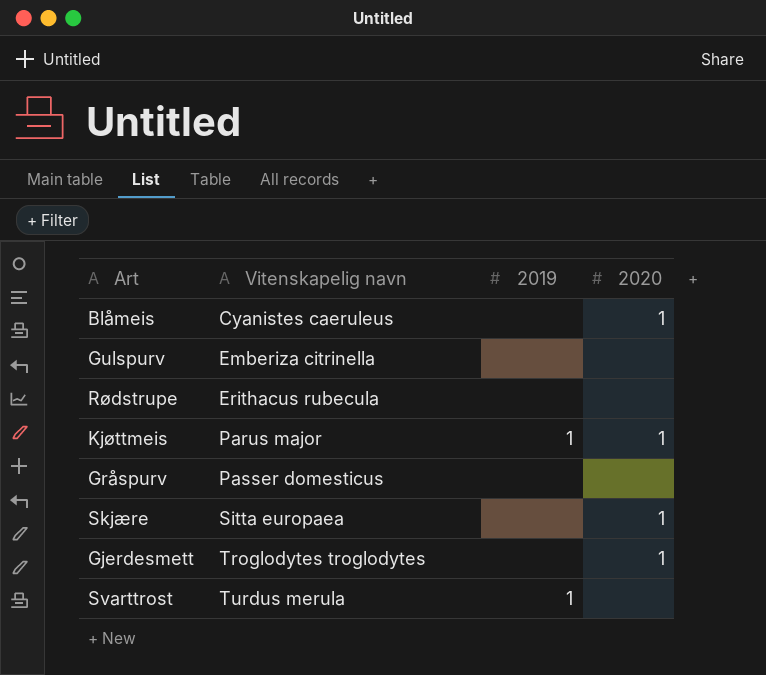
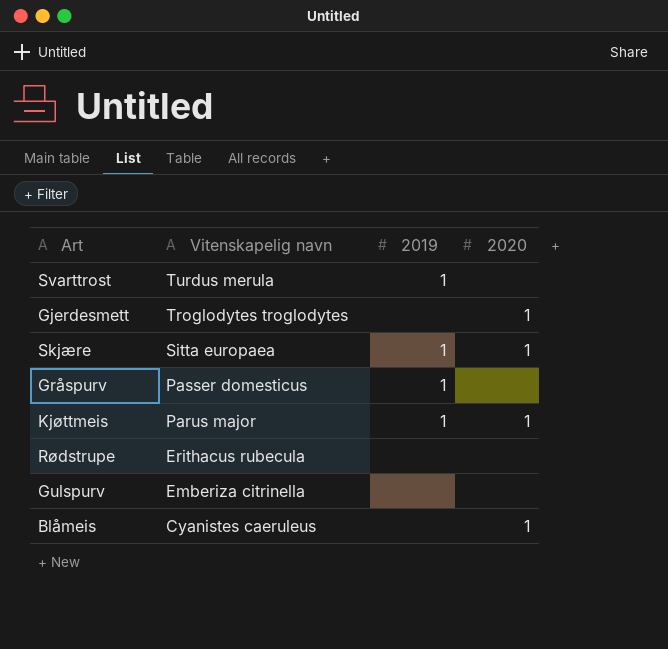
row order: Vitenskapelig navn ascending -> Vitenskapelig navn descending
Skjære | 2019: none -> 1
Gråspurv | 2019: none -> 1

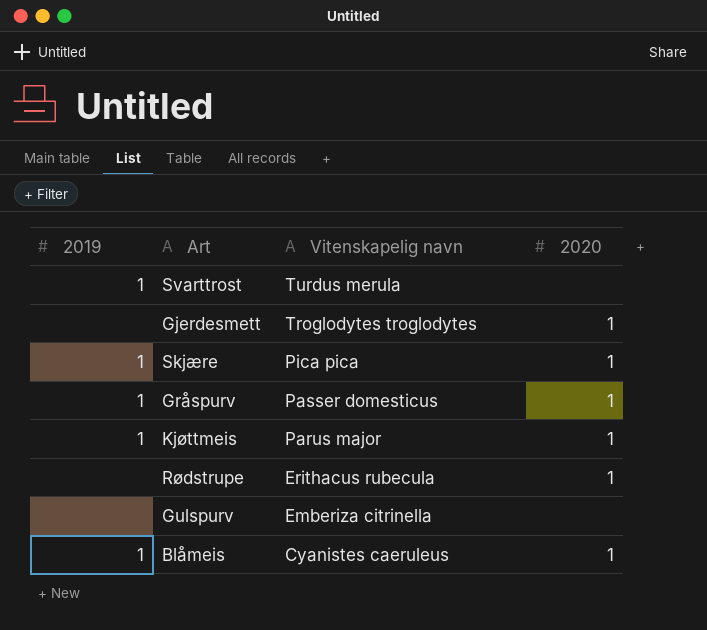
column 2019 | position: 3 -> 1
Skjære | Vitenskapelig navn: Sitta europaea -> Pica pica
Gråspurv | 2020: none -> 1
Rødstrupe | 2020: none -> 1
Blåmeis | 2019: none -> 1

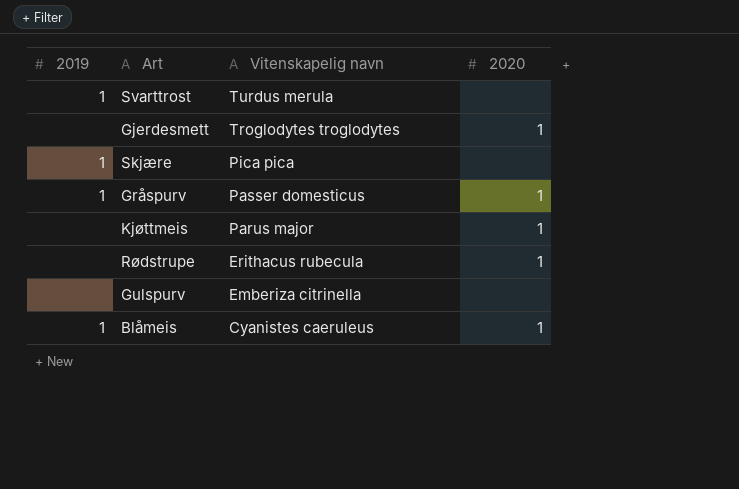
Skjære | 2020: 1 -> none
Kjøttmeis | 2019: 1 -> none

